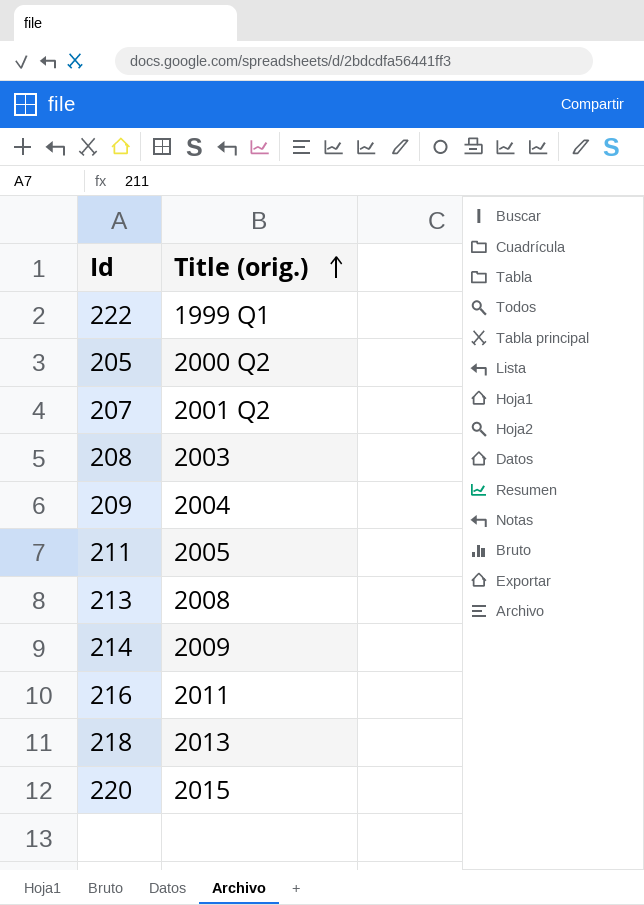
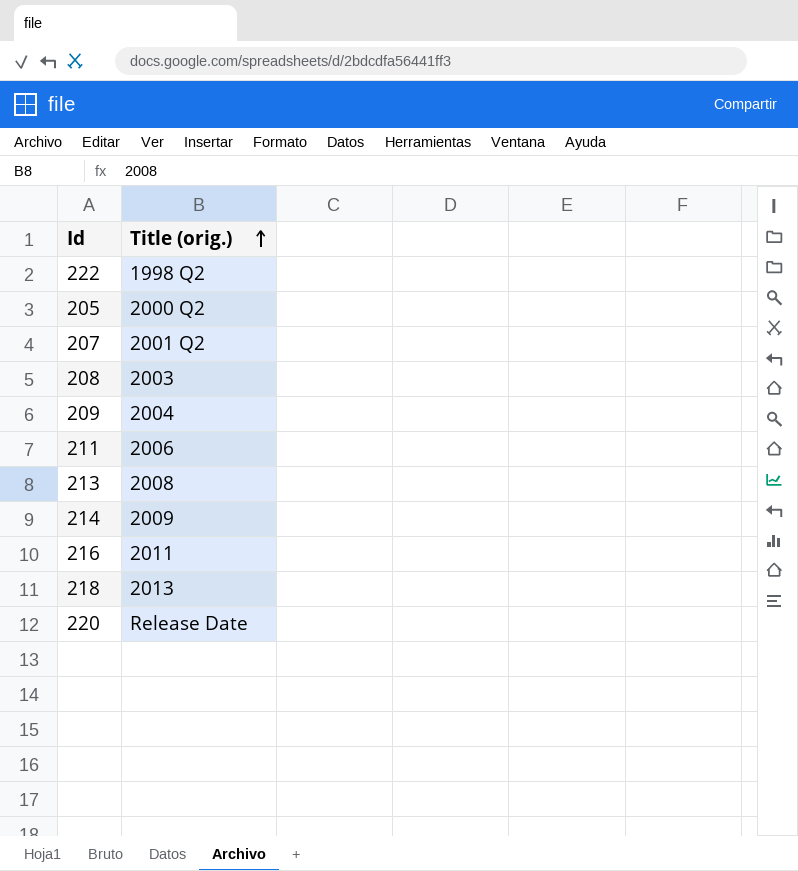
222 | Title (orig.): 1999 Q1 -> 1998 Q2
211 | Title (orig.): 2005 -> 2006
220 | Title (orig.): 2015 -> Release Date

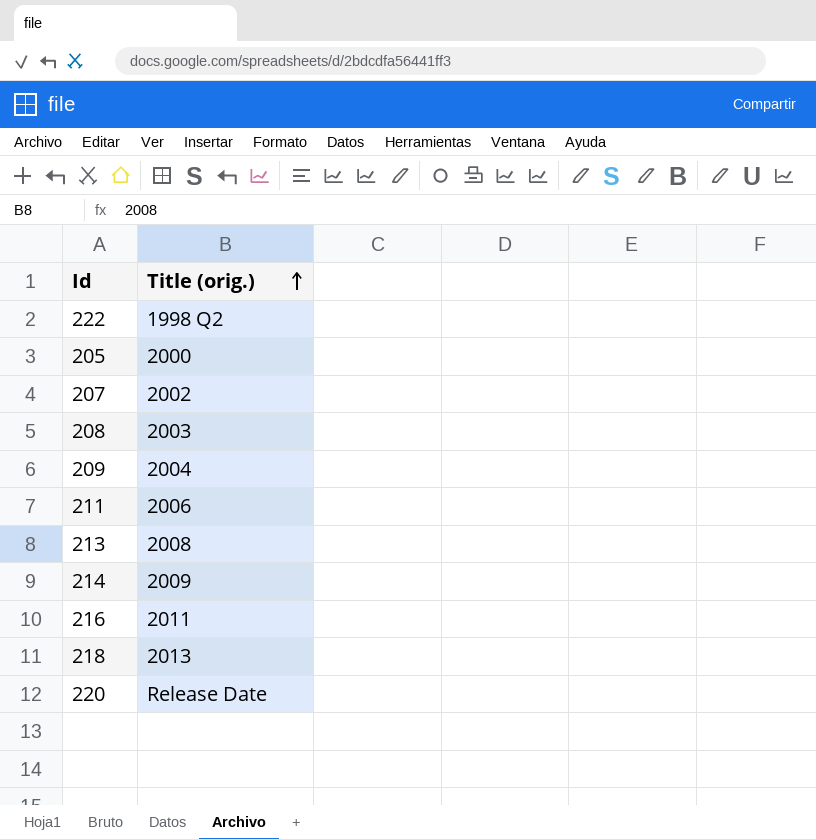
205 | Title (orig.): 2000 Q2 -> 2000
207 | Title (orig.): 2001 Q2 -> 2002

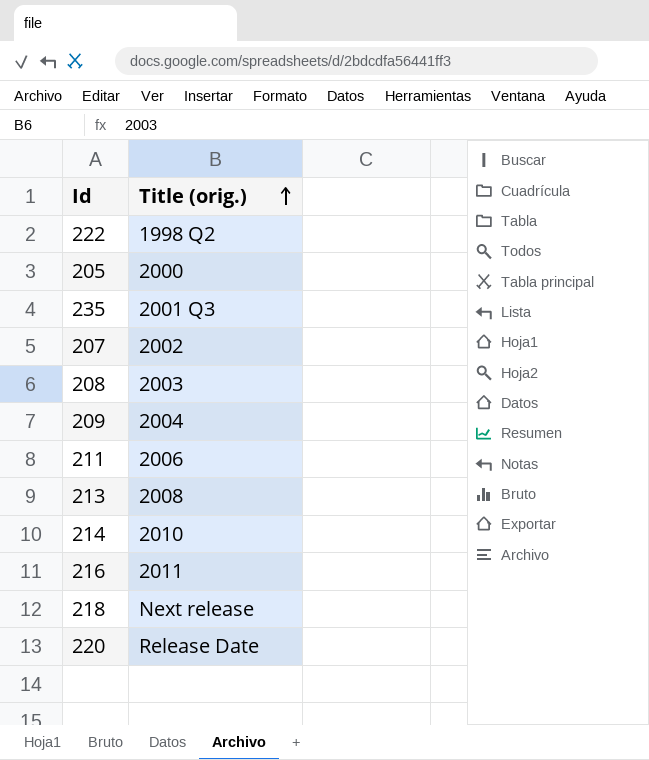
row 235: none -> 2001 Q3
214 | Title (orig.): 2009 -> 2010
218 | Title (orig.): 2013 -> Next release

